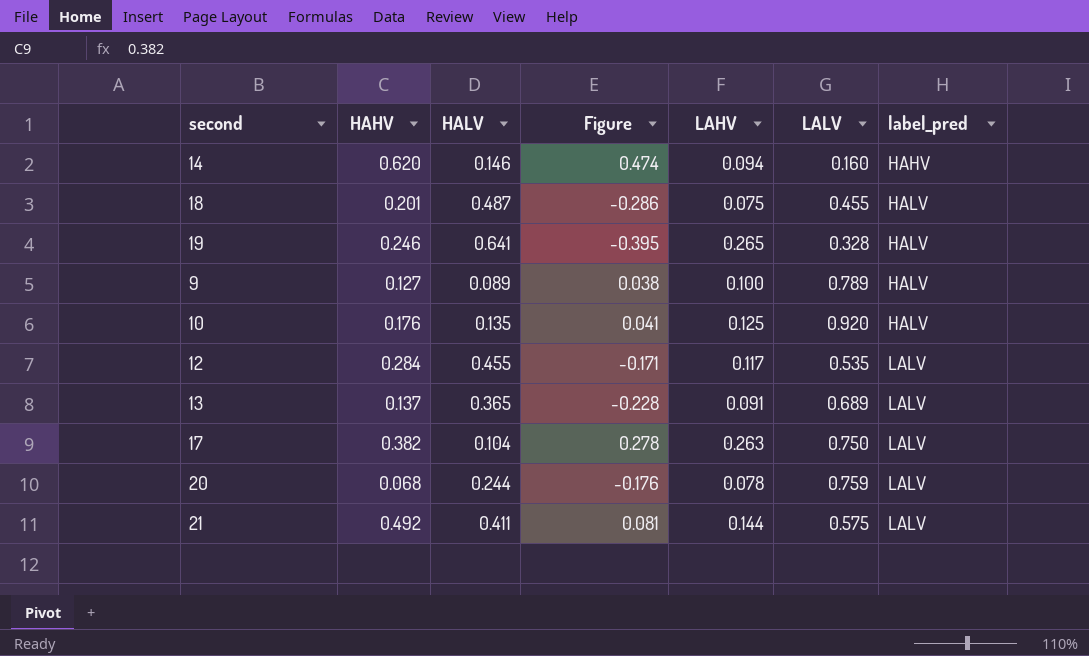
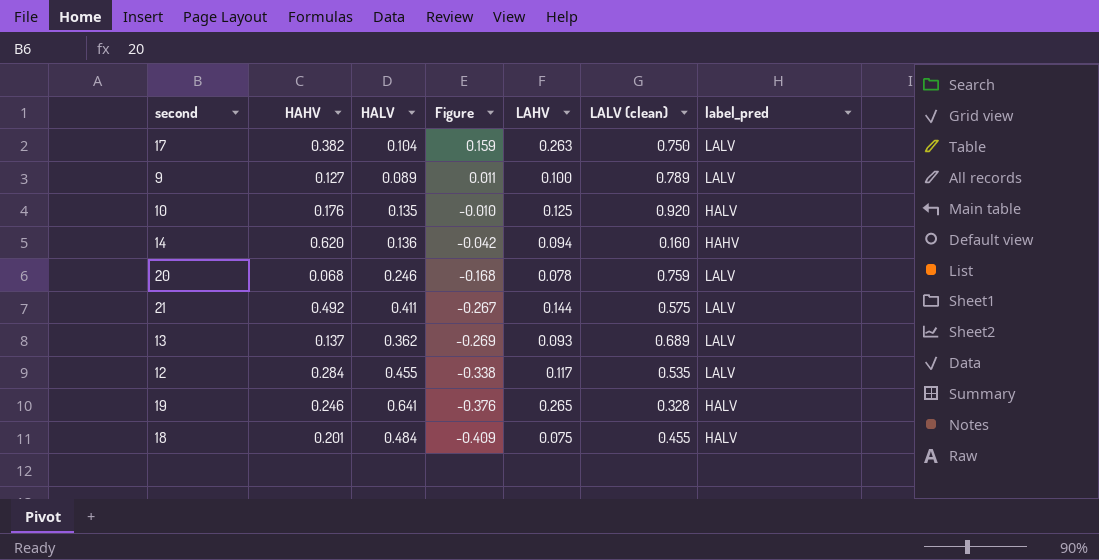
row order: label_pred ascending -> Figure descending
column Figure | formula: [HAHV] - [HALV] -> [LAHV] - [HALV]
column name: LALV -> LALV (clean)
9 | label_pred: HALV -> LALV
14 | HALV: 0.146 -> 0.136
20 | HALV: 0.244 -> 0.246
13 | HALV: 0.365 -> 0.362
13 | LAHV: 0.091 -> 0.093
18 | HALV: 0.487 -> 0.484

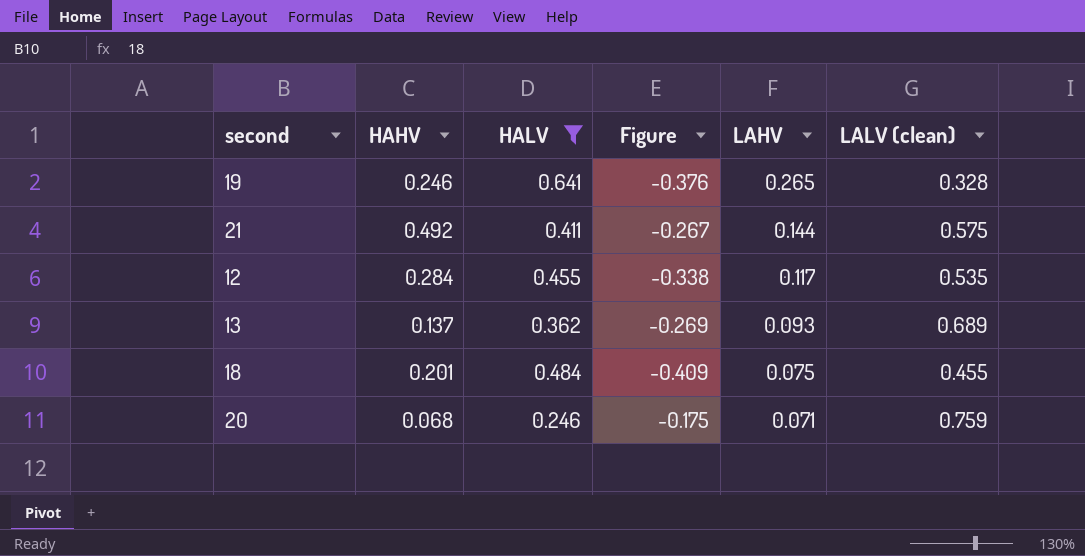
filter: none -> HALV >= 0.246
row order: Figure descending -> LAHV descending
column label_pred | position: 7 -> none
20 | Figure: -0.168 -> -0.175
20 | LAHV: 0.078 -> 0.071

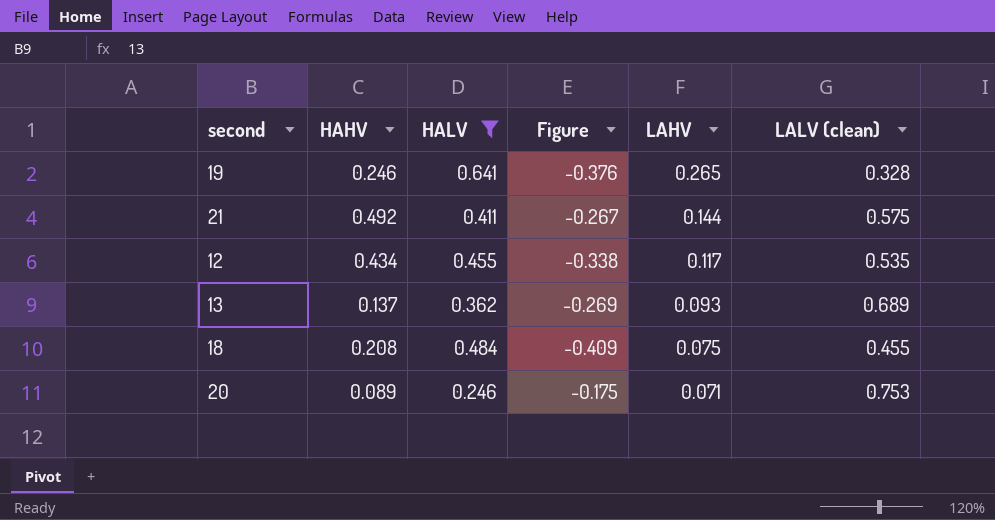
12 | HAHV: 0.284 -> 0.434
18 | HAHV: 0.201 -> 0.208
20 | HAHV: 0.068 -> 0.089
20 | LALV (clean): 0.759 -> 0.753

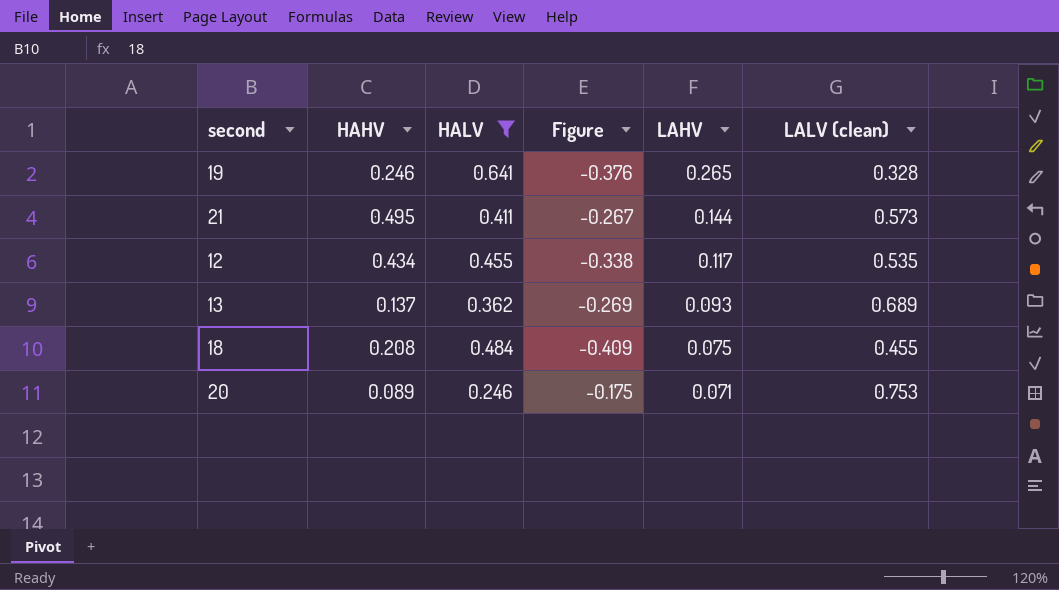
21 | HAHV: 0.492 -> 0.495
21 | LALV (clean): 0.575 -> 0.573

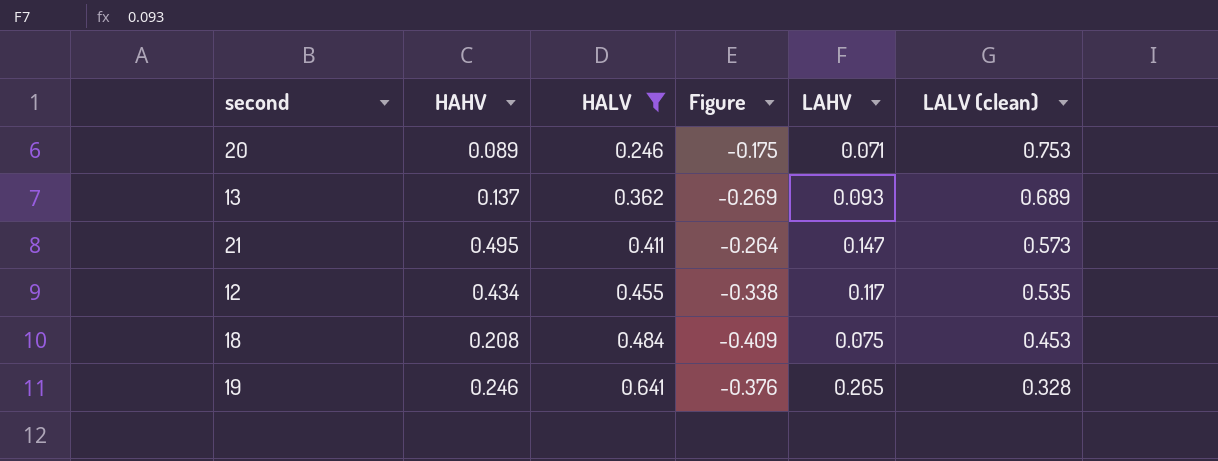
row order: LAHV descending -> HALV ascending
21 | Figure: -0.267 -> -0.264
21 | LAHV: 0.144 -> 0.147
18 | LALV (clean): 0.455 -> 0.453

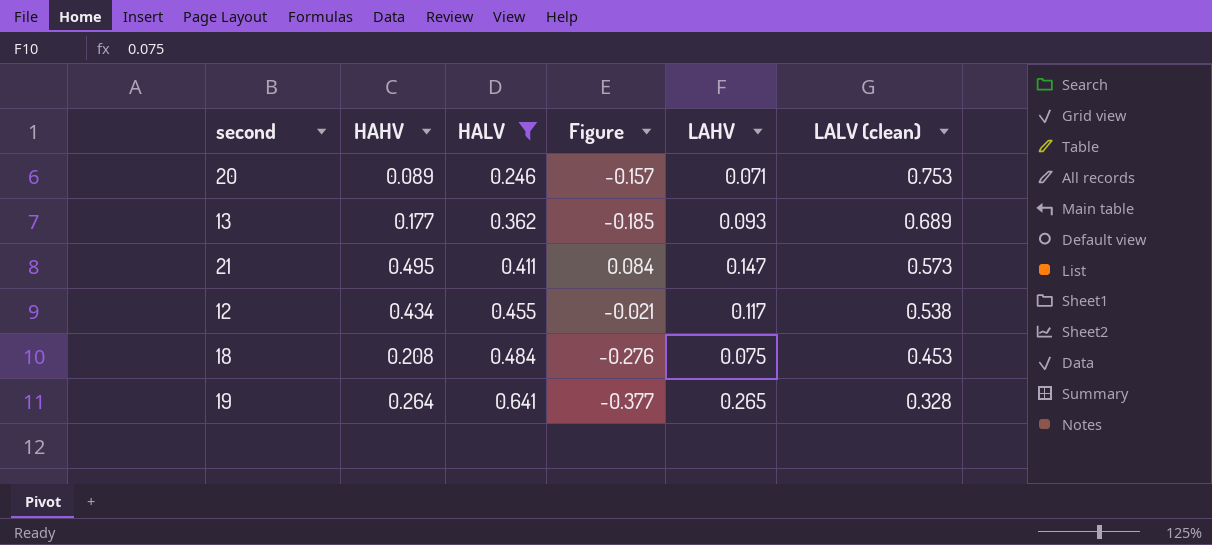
column Figure | formula: [LAHV] - [HALV] -> [HAHV] - [HALV]
13 | HAHV: 0.137 -> 0.177
12 | LALV (clean): 0.535 -> 0.538
19 | HAHV: 0.246 -> 0.264

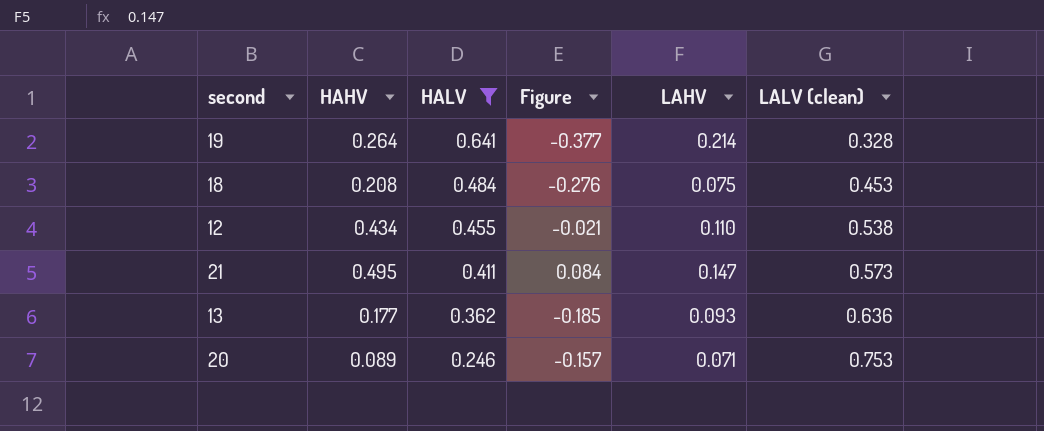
row order: HALV ascending -> HALV descending
19 | LAHV: 0.265 -> 0.214
12 | LAHV: 0.117 -> 0.110
13 | LALV (clean): 0.689 -> 0.636

